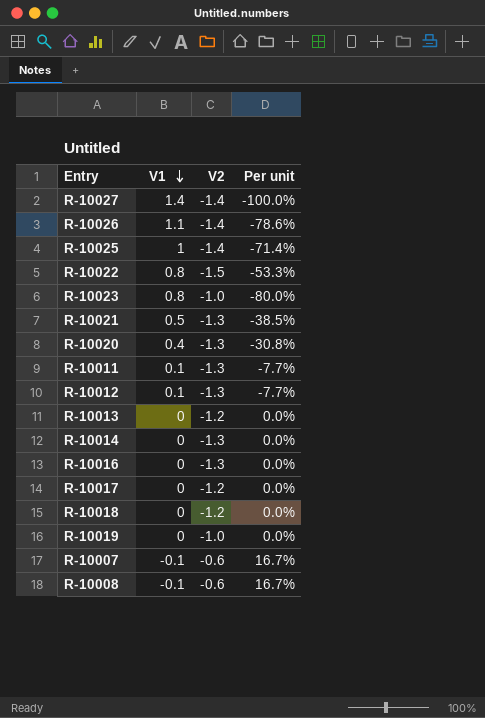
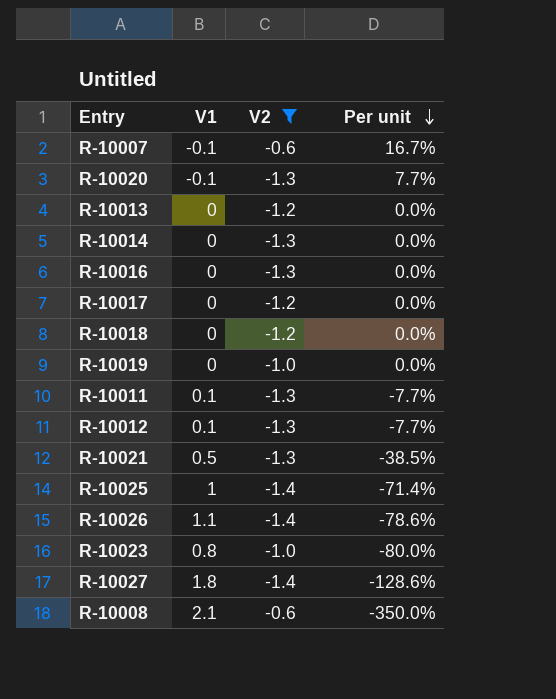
filter: none -> V2 != -1.5
row order: V1 descending -> Per unit descending
R-10020 | V1: 0.4 -> -0.1
R-10020 | Per unit: -30.8% -> 7.7%
R-10027 | V1: 1.4 -> 1.8
R-10027 | Per unit: -100.0% -> -128.6%
R-10008 | V1: -0.1 -> 2.1
R-10008 | Per unit: 16.7% -> -350.0%

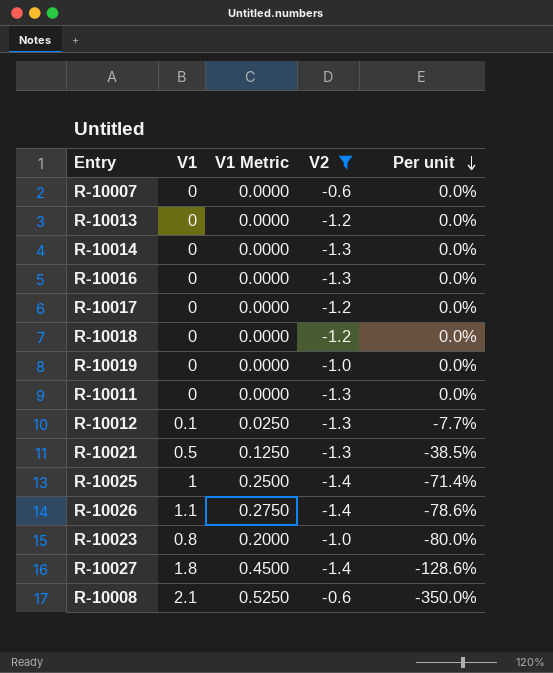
column V1 Metric | formula: none -> [V1] * 0.25
row R-10020: -0.1 | -1.3 | 7.7% -> none
R-10007 | V1: -0.1 -> 0
R-10007 | Per unit: 16.7% -> 0.0%
R-10011 | V1: 0.1 -> 0
R-10011 | Per unit: -7.7% -> 0.0%

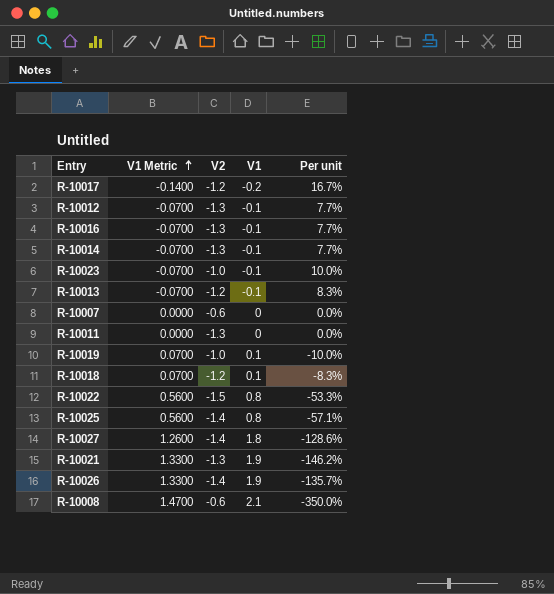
filter: V2 != -1.5 -> none
row order: Per unit descending -> V1 Metric ascending
column V1 Metric | formula: [V1] * 0.25 -> [V1] * 0.7
column V1 | position: 2 -> 4
R-10017 | V1: 0 -> -0.2
R-10017 | Per unit: 0.0% -> 16.7%
R-10012 | V1: 0.1 -> -0.1
R-10012 | Per unit: -7.7% -> 7.7%
R-10016 | V1: 0 -> -0.1
R-10016 | Per unit: 0.0% -> 7.7%
R-10014 | V1: 0 -> -0.1
R-10014 | Per unit: 0.0% -> 7.7%
R-10023 | V1: 0.8 -> -0.1
R-10023 | Per unit: -80.0% -> 10.0%
R-10013 | V1: 0 -> -0.1
R-10013 | Per unit: 0.0% -> 8.3%
R-10019 | V1: 0 -> 0.1
R-10019 | Per unit: 0.0% -> -10.0%
R-10018 | V1: 0 -> 0.1
R-10018 | Per unit: 0.0% -> -8.3%
R-10025 | V1: 1 -> 0.8
R-10025 | Per unit: -71.4% -> -57.1%
R-10021 | V1: 0.5 -> 1.9
R-10021 | Per unit: -38.5% -> -146.2%
R-10026 | V1: 1.1 -> 1.9
R-10026 | Per unit: -78.6% -> -135.7%

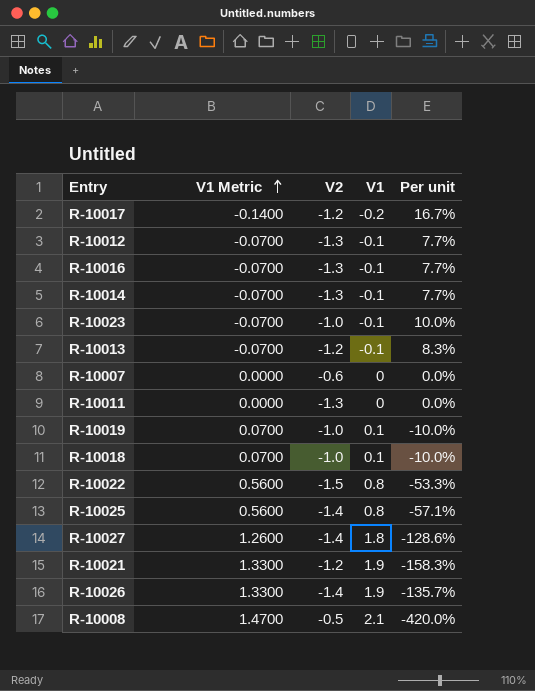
R-10018 | V2: -1.2 -> -1.0
R-10018 | Per unit: -8.3% -> -10.0%
R-10021 | V2: -1.3 -> -1.2
R-10021 | Per unit: -146.2% -> -158.3%
R-10008 | V2: -0.6 -> -0.5
R-10008 | Per unit: -350.0% -> -420.0%

